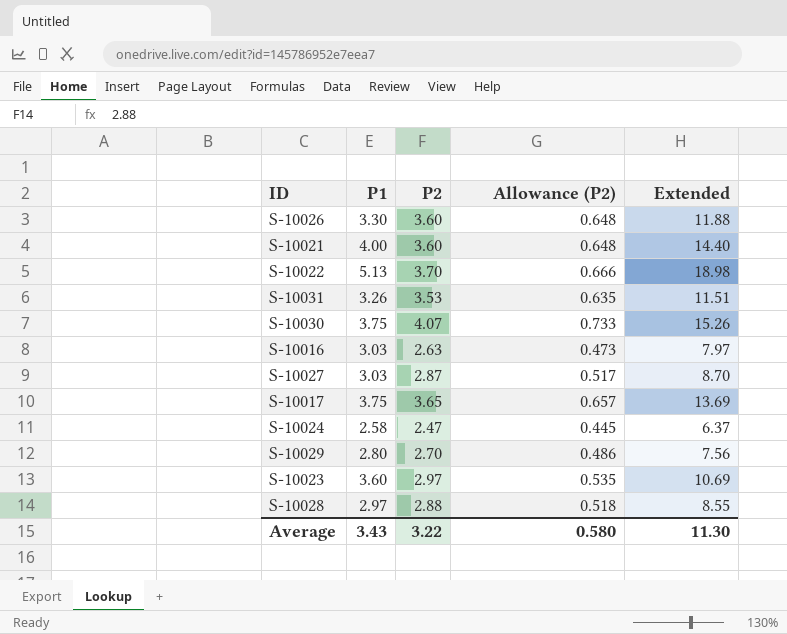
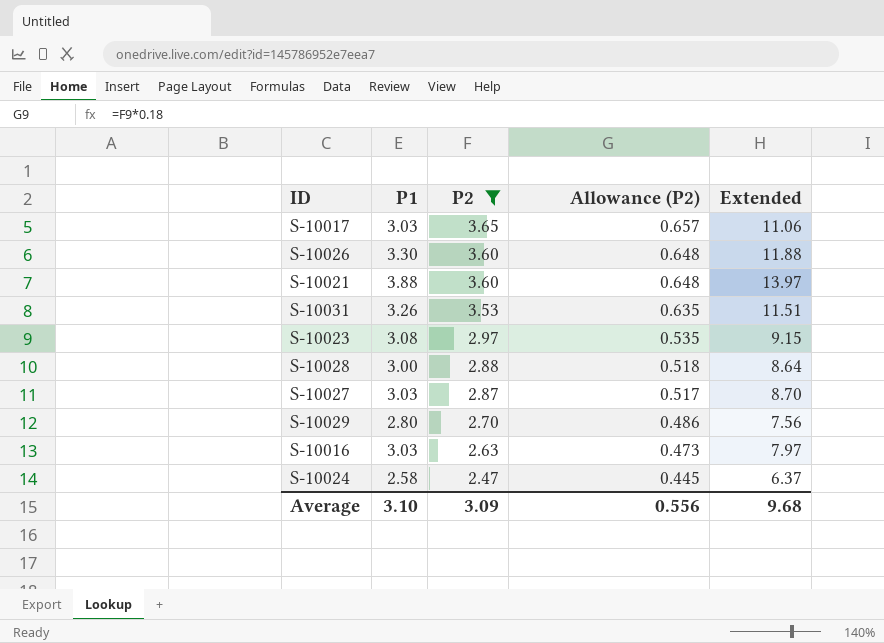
filter: none -> P2 <= 3.65
row order: none -> P2 descending
S-10017 | P1: 3.75 -> 3.03
S-10017 | Extended: 13.69 -> 11.06
S-10021 | P1: 4.00 -> 3.88
S-10021 | Extended: 14.40 -> 13.97
S-10023 | P1: 3.60 -> 3.08
S-10023 | Extended: 10.69 -> 9.15
S-10028 | P1: 2.97 -> 3.00
S-10028 | Extended: 8.55 -> 8.64
Average | P1: 3.43 -> 3.10
Average | P2: 3.22 -> 3.09
Average | Allowance (P2): 0.580 -> 0.556
Average | Extended: 11.30 -> 9.68

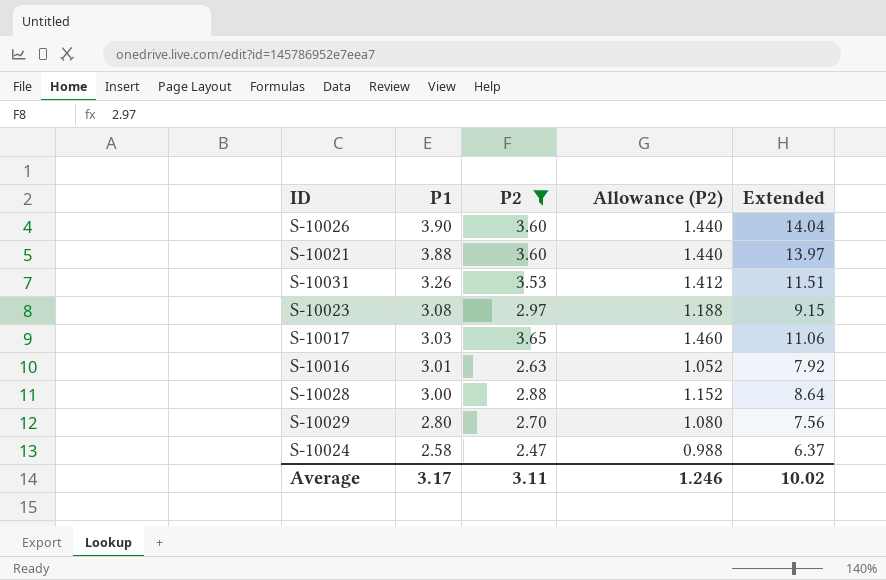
row order: P2 descending -> P1 descending
column Allowance (P2) | formula: [P2] * 0.18 -> [P2] * 0.4
row S-10027: 3.03 | 2.87 | 0.517 | 8.70 -> none
S-10026 | P1: 3.30 -> 3.90
S-10026 | Extended: 11.88 -> 14.04
S-10016 | P1: 3.03 -> 3.01
S-10016 | Extended: 7.97 -> 7.92
Average | P1: 3.10 -> 3.17
Average | P2: 3.09 -> 3.11
Average | Allowance (P2): 0.556 -> 1.246
Average | Extended: 9.68 -> 10.02

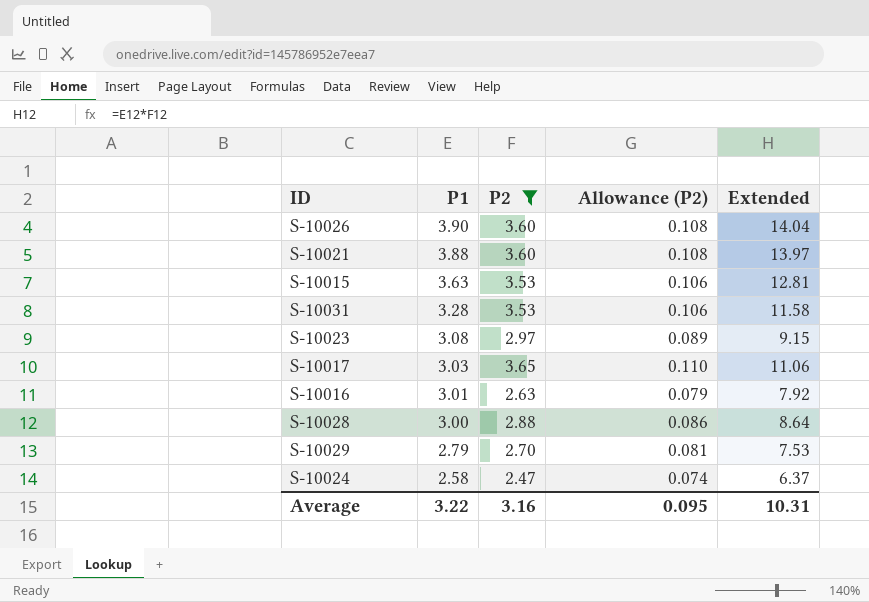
column Allowance (P2) | formula: [P2] * 0.4 -> [P2] * 0.03
row S-10015: none -> 3.63 | 3.53 | 0.106 | 12.81
S-10031 | P1: 3.26 -> 3.28
S-10031 | Extended: 11.51 -> 11.58
S-10029 | P1: 2.80 -> 2.79
S-10029 | Extended: 7.56 -> 7.53
Average | P1: 3.17 -> 3.22
Average | P2: 3.11 -> 3.16
Average | Allowance (P2): 1.246 -> 0.095
Average | Extended: 10.02 -> 10.31

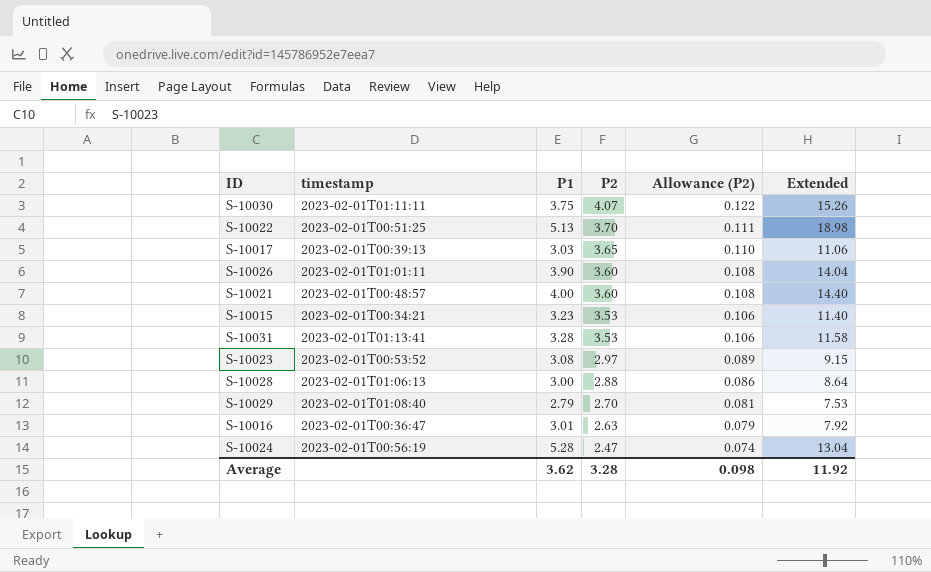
filter: P2 <= 3.65 -> none
row order: P1 descending -> P2 descending
column timestamp | position: none -> 2
S-10021 | P1: 3.88 -> 4.00
S-10021 | Extended: 13.97 -> 14.40
S-10015 | P1: 3.63 -> 3.23
S-10015 | Extended: 12.81 -> 11.40
S-10024 | P1: 2.58 -> 5.28
S-10024 | Extended: 6.37 -> 13.04
Average | P1: 3.22 -> 3.62
Average | P2: 3.16 -> 3.28
Average | Allowance (P2): 0.095 -> 0.098
Average | Extended: 10.31 -> 11.92

